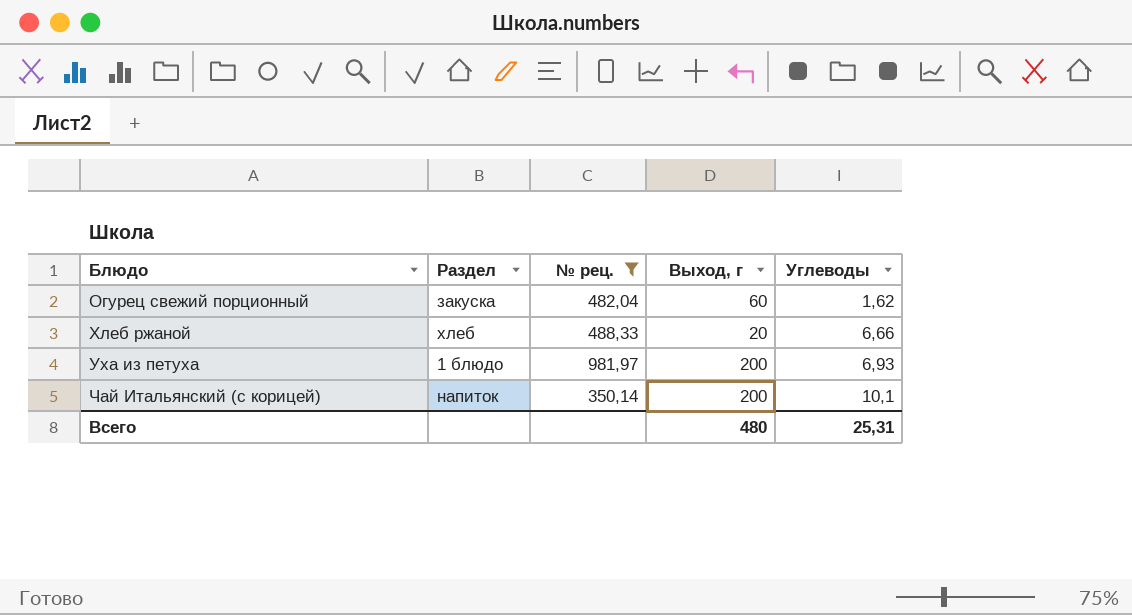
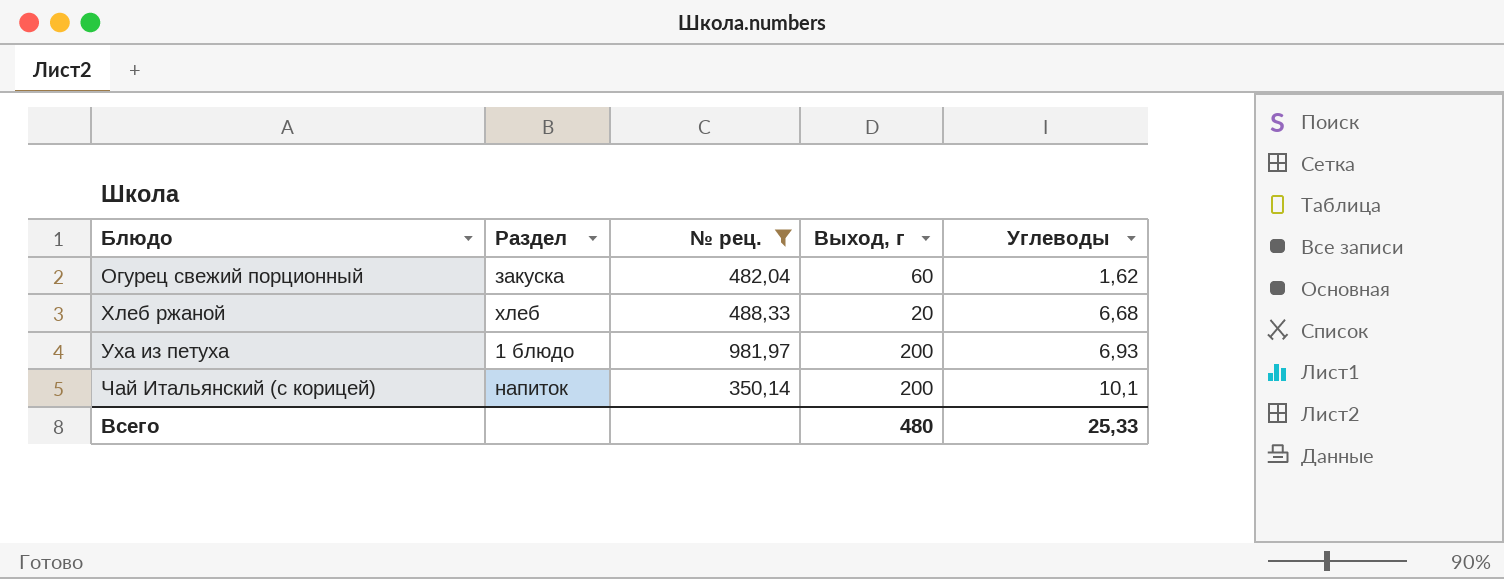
Хлеб ржаной | Углеводы: 6,66 -> 6,68
Всего | Углеводы: 25,31 -> 25,33

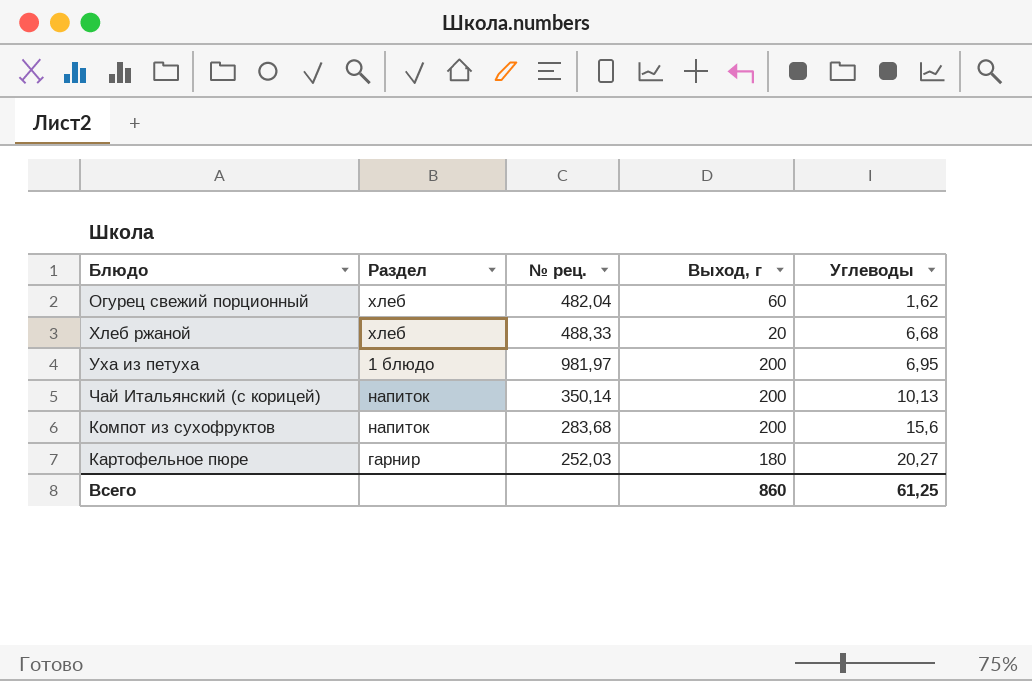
filter: № рец. >= 350,14 -> none
Огурец свежий порционный | Раздел: закуска -> хлеб
Уха из петуха | Углеводы: 6,93 -> 6,95
Чай Итальянский (с корицей) | Углеводы: 10,1 -> 10,13
Всего | Выход, г: 480 -> 860
Всего | Углеводы: 25,33 -> 61,25

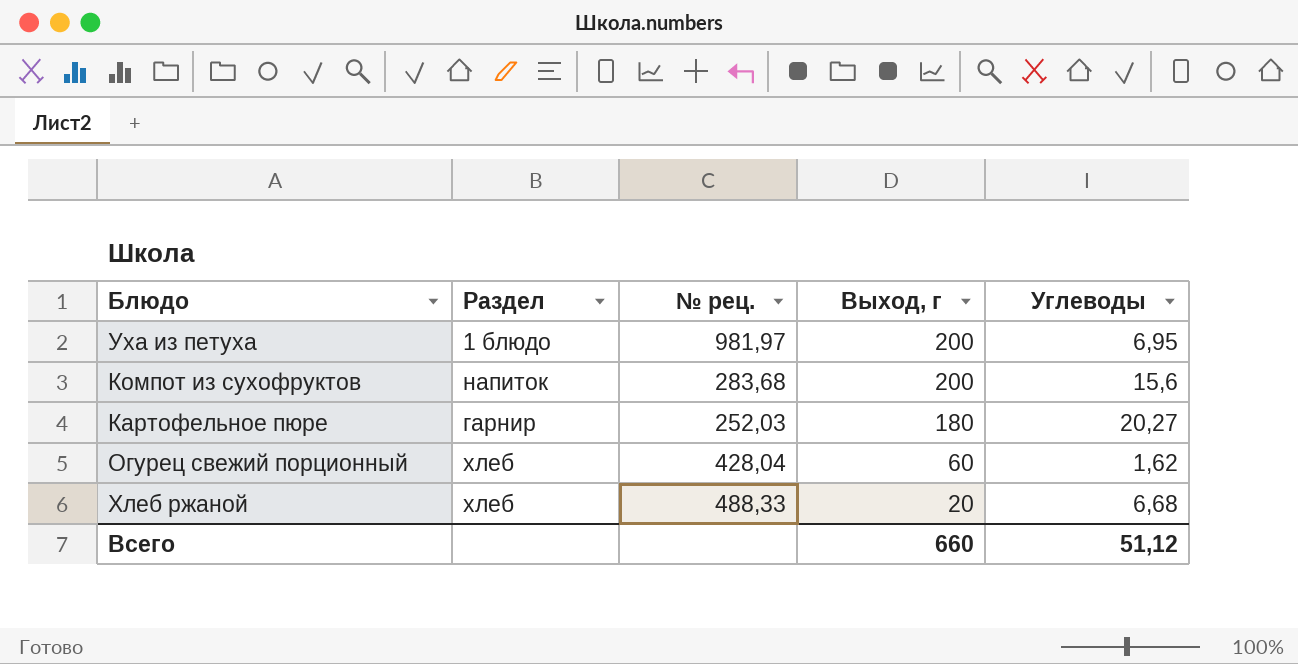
row order: Углеводы ascending -> Выход, г descending
row Чай Итальянский (с корицей): напиток | 350,14 | 200 | 10,13 -> none
Огурец свежий порционный | № рец.: 482,04 -> 428,04
Всего | Выход, г: 860 -> 660
Всего | Углеводы: 61,25 -> 51,12

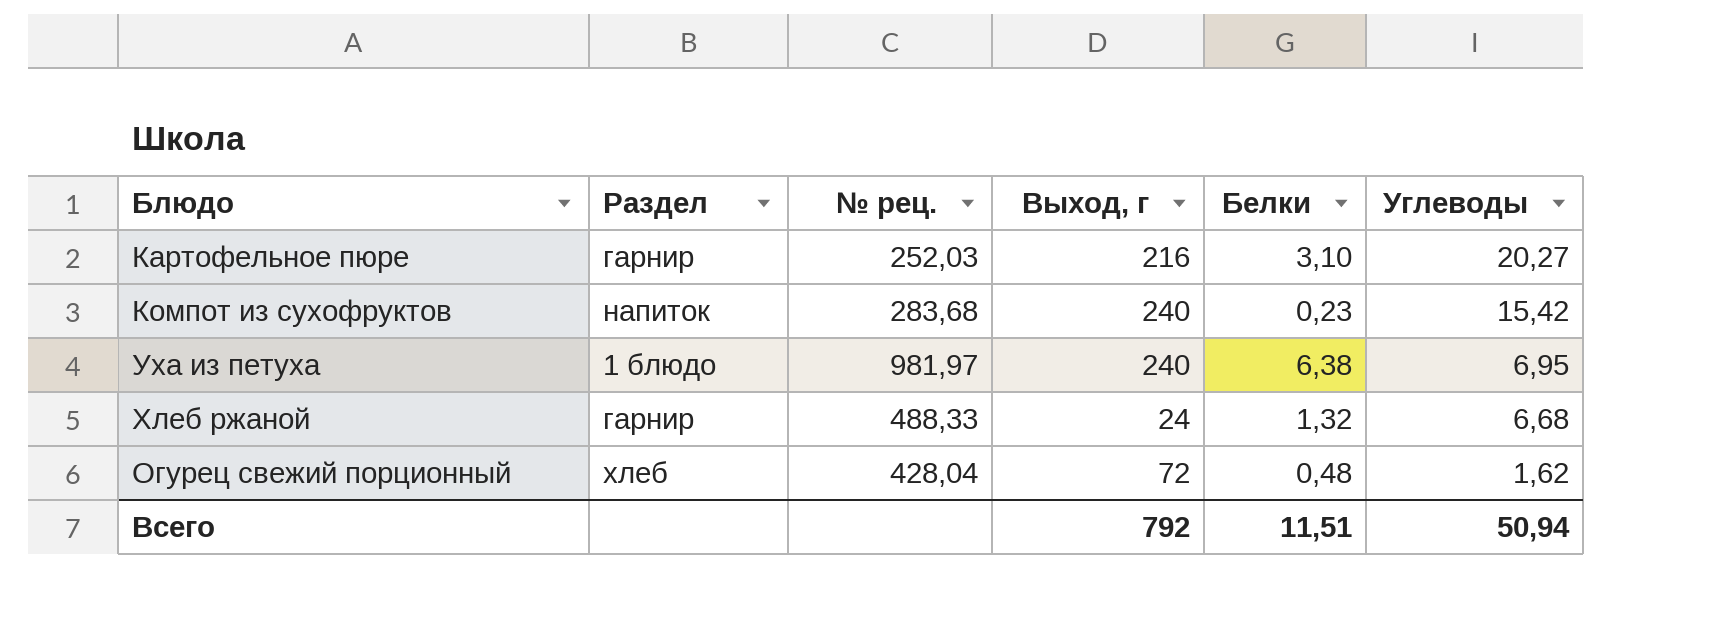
row order: Выход, г descending -> Углеводы descending
column Белки | position: none -> 5
Картофельное пюре | Выход, г: 180 -> 216
Компот из сухофруктов | Выход, г: 200 -> 240
Компот из сухофруктов | Углеводы: 15,6 -> 15,42
Уха из петуха | Выход, г: 200 -> 240
Хлеб ржаной | Раздел: хлеб -> гарнир
Хлеб ржаной | Выход, г: 20 -> 24
Огурец свежий порционный | Выход, г: 60 -> 72
Всего | Выход, г: 660 -> 792
Всего | Углеводы: 51,12 -> 50,94

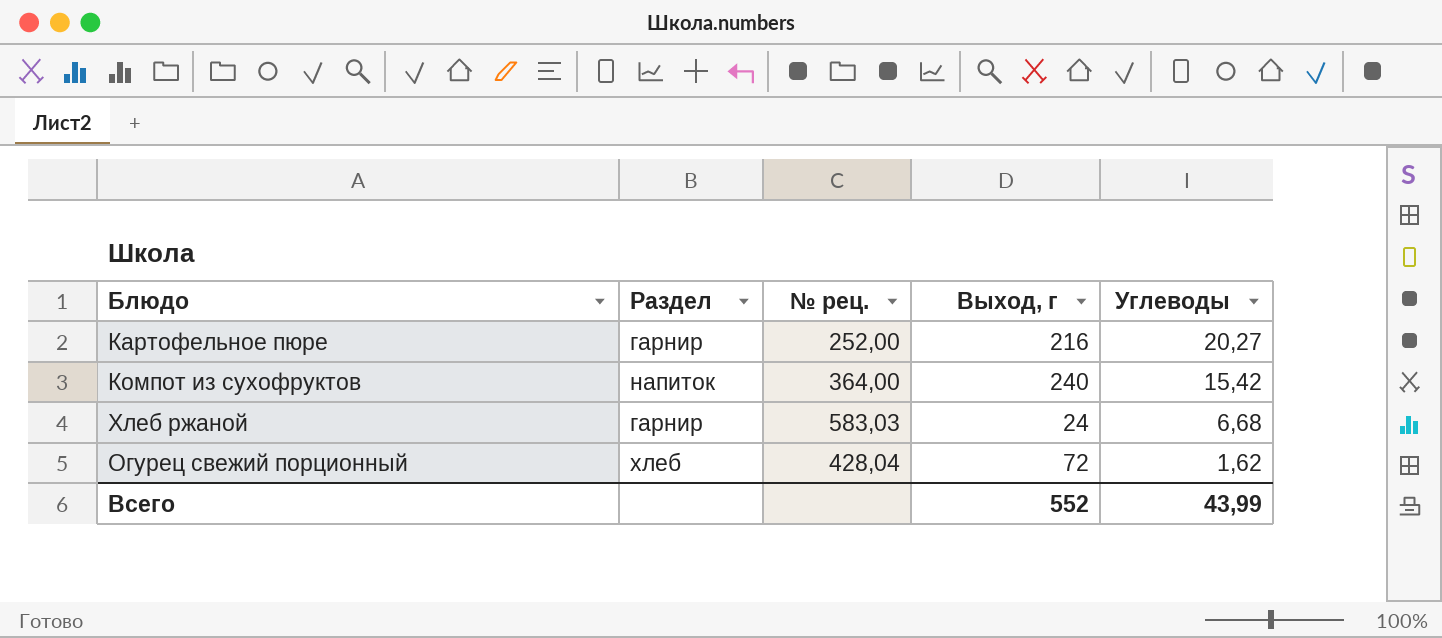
column Белки | position: 5 -> none
row Уха из петуха: 1 блюдо | 981,97 | 240 | 6,38 | 6,95 -> none
Картофельное пюре | № рец.: 252,03 -> 252,00
Компот из сухофруктов | № рец.: 283,68 -> 364,00
Хлеб ржаной | № рец.: 488,33 -> 583,03
Всего | Выход, г: 792 -> 552
Всего | Углеводы: 50,94 -> 43,99

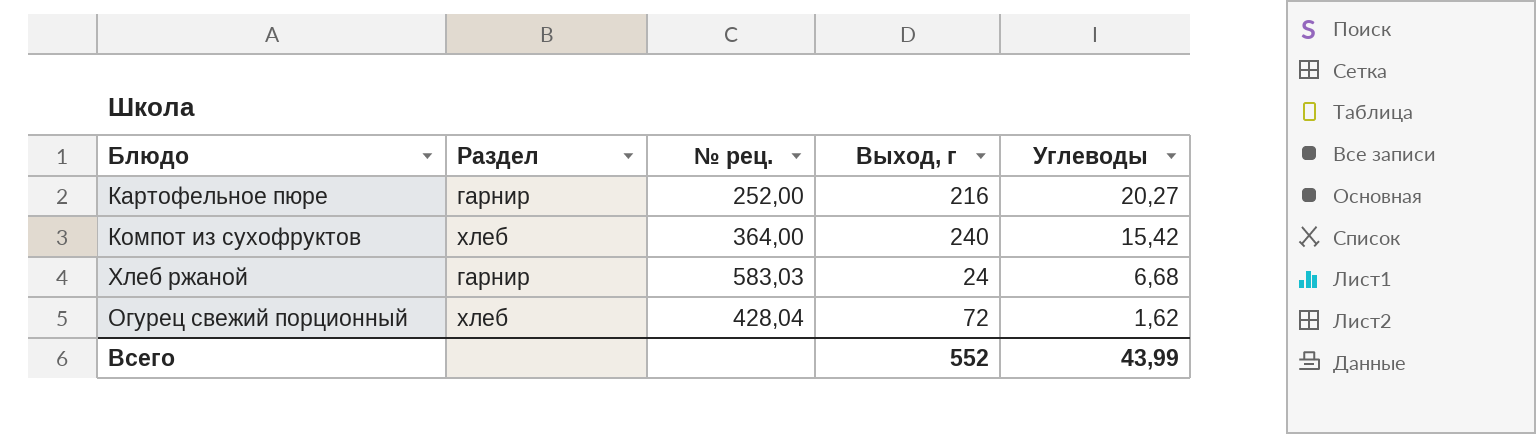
Компот из сухофруктов | Раздел: напиток -> хлеб

